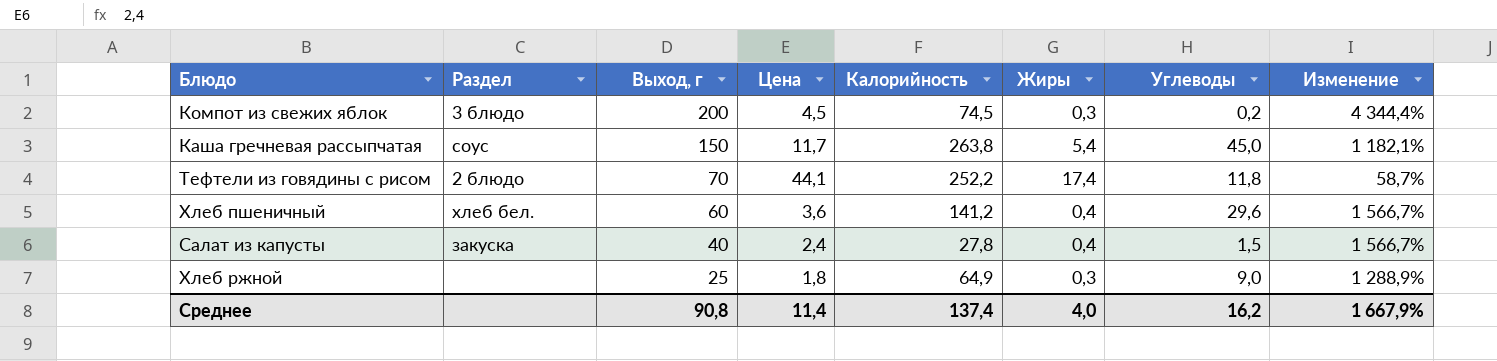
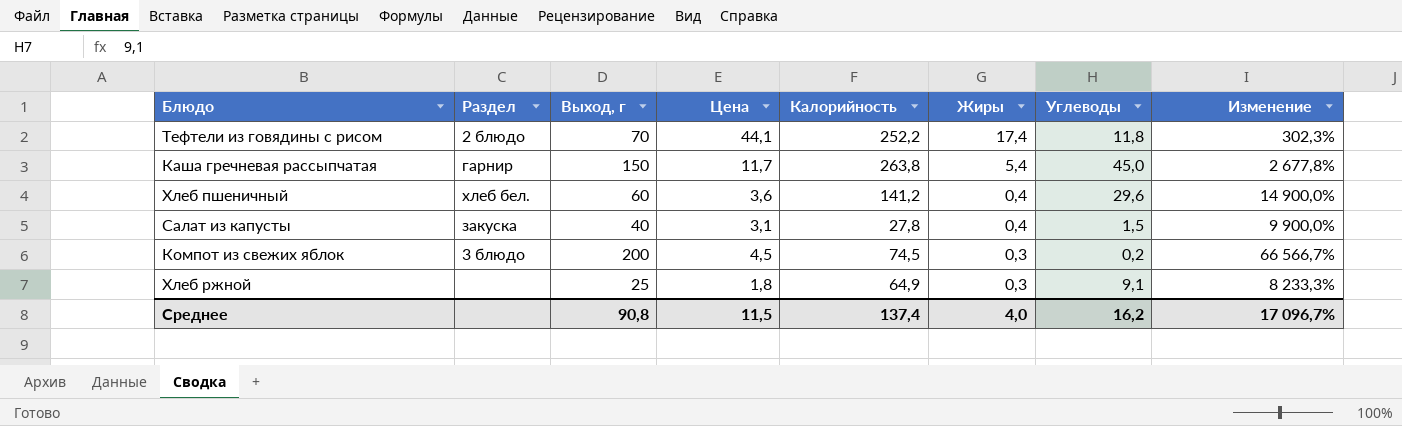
row order: Выход, г descending -> Жиры descending
column Изменение | formula: ([Выход, г] - [Цена]) / [Цена] -> ([Выход, г] - [Жиры]) / [Жиры]
Каша гречневая рассыпчатая | Раздел: соус -> гарнир
Салат из капусты | Цена: 2,4 -> 3,1
Хлеб ржной | Углеводы: 9,0 -> 9,1
Среднее | Цена: 11,4 -> 11,5
Среднее | Изменение: 1 667,9% -> 17 096,7%

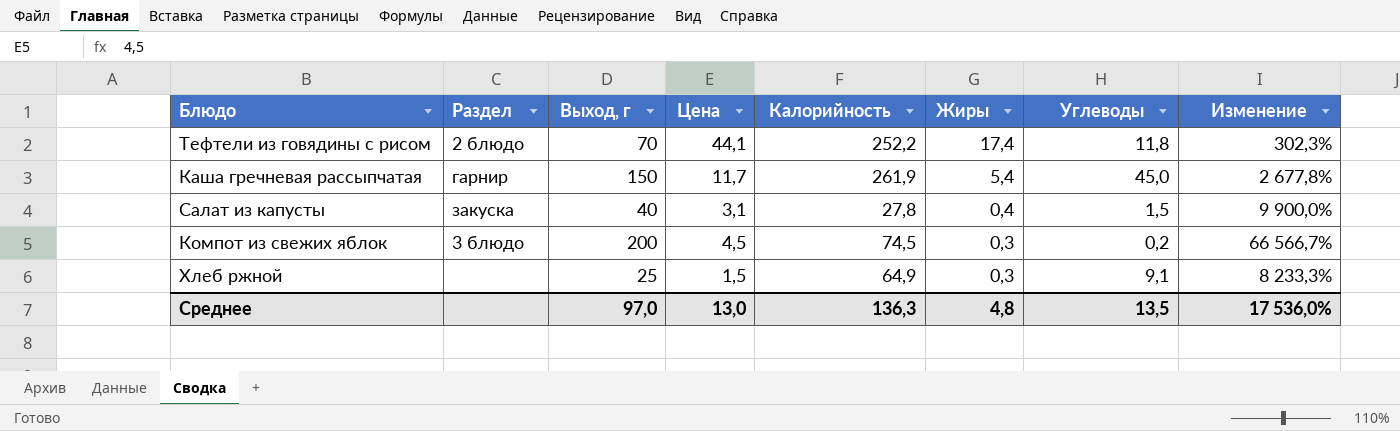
row Хлеб пшеничный: хлеб бел. | 60 | 3,6 | 141,2 | 0,4 | 29,6 | 14 900,0% -> none
Каша гречневая рассыпчатая | Калорийность: 263,8 -> 261,9
Хлеб ржной | Цена: 1,8 -> 1,5
Среднее | Выход, г: 90,8 -> 97,0
Среднее | Цена: 11,5 -> 13,0
Среднее | Калорийность: 137,4 -> 136,3
Среднее | Жиры: 4,0 -> 4,8
Среднее | Углеводы: 16,2 -> 13,5
Среднее | Изменение: 17 096,7% -> 17 536,0%

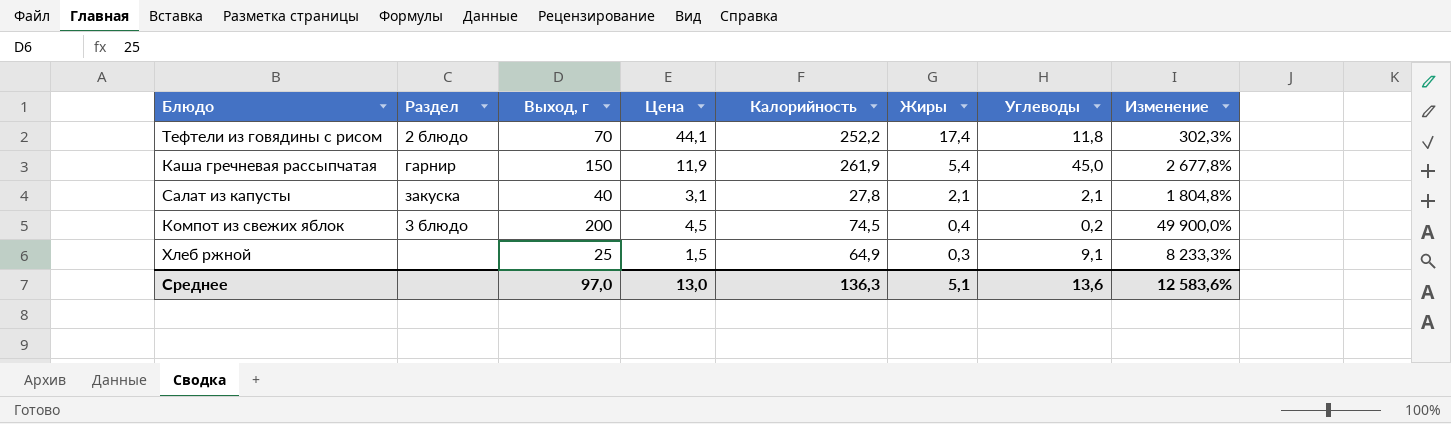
Каша гречневая рассыпчатая | Цена: 11,7 -> 11,9
Салат из капусты | Жиры: 0,4 -> 2,1
Салат из капусты | Углеводы: 1,5 -> 2,1
Салат из капусты | Изменение: 9 900,0% -> 1 804,8%
Компот из свежих яблок | Жиры: 0,3 -> 0,4
Компот из свежих яблок | Изменение: 66 566,7% -> 49 900,0%
Среднее | Жиры: 4,8 -> 5,1
Среднее | Углеводы: 13,5 -> 13,6
Среднее | Изменение: 17 536,0% -> 12 583,6%

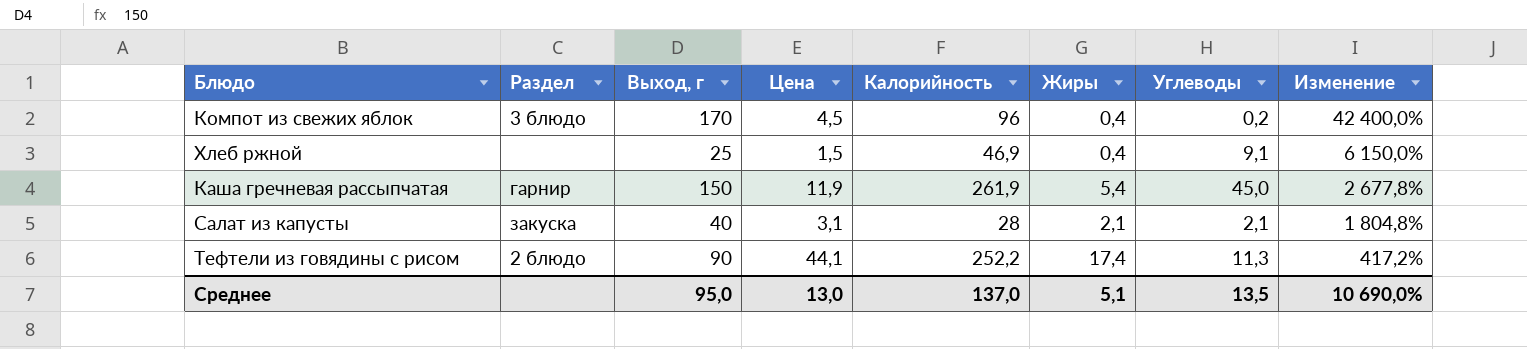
row order: Жиры descending -> Изменение descending
Компот из свежих яблок | Выход, г: 200 -> 170
Компот из свежих яблок | Калорийность: 74,5 -> 96
Компот из свежих яблок | Изменение: 49 900,0% -> 42 400,0%
Хлеб ржной | Калорийность: 64,9 -> 46,9
Хлеб ржной | Жиры: 0,3 -> 0,4
Хлеб ржной | Изменение: 8 233,3% -> 6 150,0%
Салат из капусты | Калорийность: 27,8 -> 28
Тефтели из говядины с рисом | Выход, г: 70 -> 90
Тефтели из говядины с рисом | Углеводы: 11,8 -> 11,3
Тефтели из говядины с рисом | Изменение: 302,3% -> 417,2%
Среднее | Выход, г: 97,0 -> 95,0
Среднее | Калорийность: 136,3 -> 137,0
Среднее | Углеводы: 13,6 -> 13,5
Среднее | Изменение: 12 583,6% -> 10 690,0%

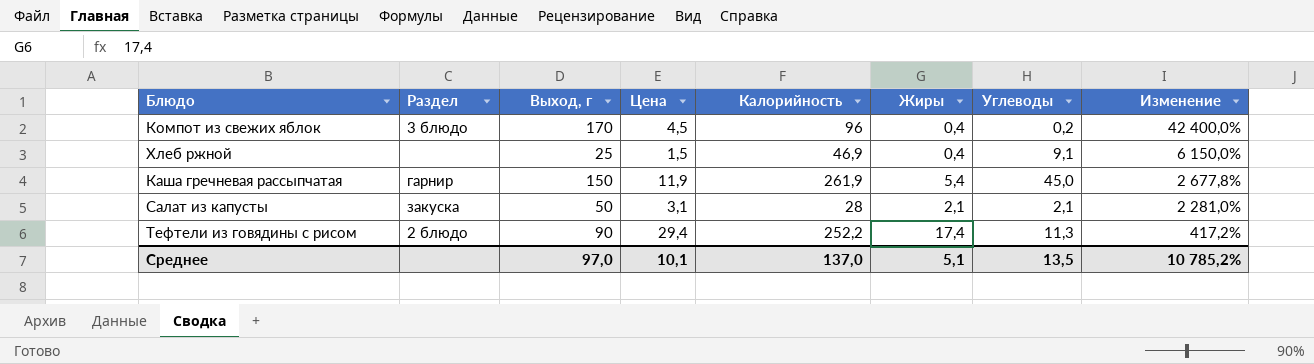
Салат из капусты | Выход, г: 40 -> 50
Салат из капусты | Изменение: 1 804,8% -> 2 281,0%
Тефтели из говядины с рисом | Цена: 44,1 -> 29,4
Среднее | Выход, г: 95,0 -> 97,0
Среднее | Цена: 13,0 -> 10,1
Среднее | Изменение: 10 690,0% -> 10 785,2%

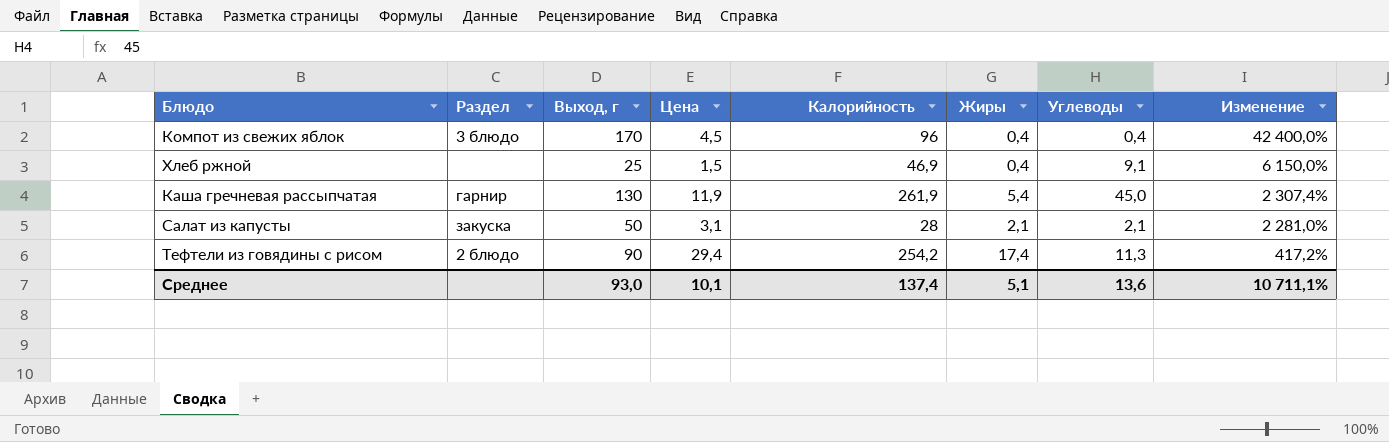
Компот из свежих яблок | Углеводы: 0,2 -> 0,4
Каша гречневая рассыпчатая | Выход, г: 150 -> 130
Каша гречневая рассыпчатая | Изменение: 2 677,8% -> 2 307,4%
Тефтели из говядины с рисом | Калорийность: 252,2 -> 254,2
Среднее | Выход, г: 97,0 -> 93,0
Среднее | Калорийность: 137,0 -> 137,4
Среднее | Углеводы: 13,5 -> 13,6
Среднее | Изменение: 10 785,2% -> 10 711,1%

